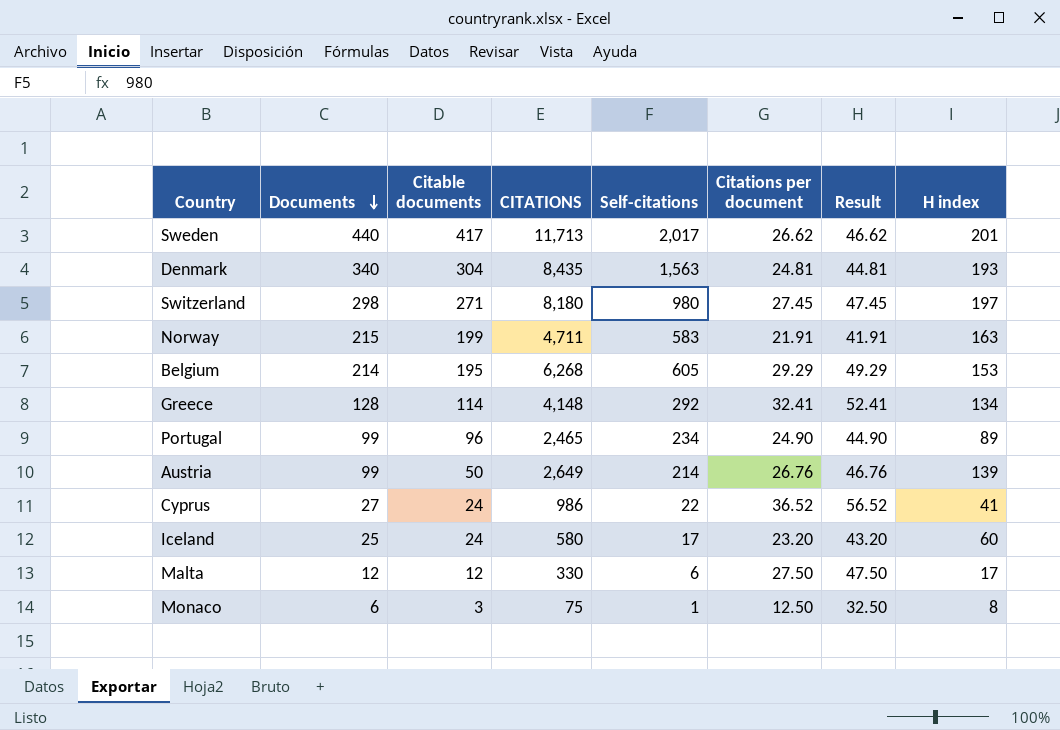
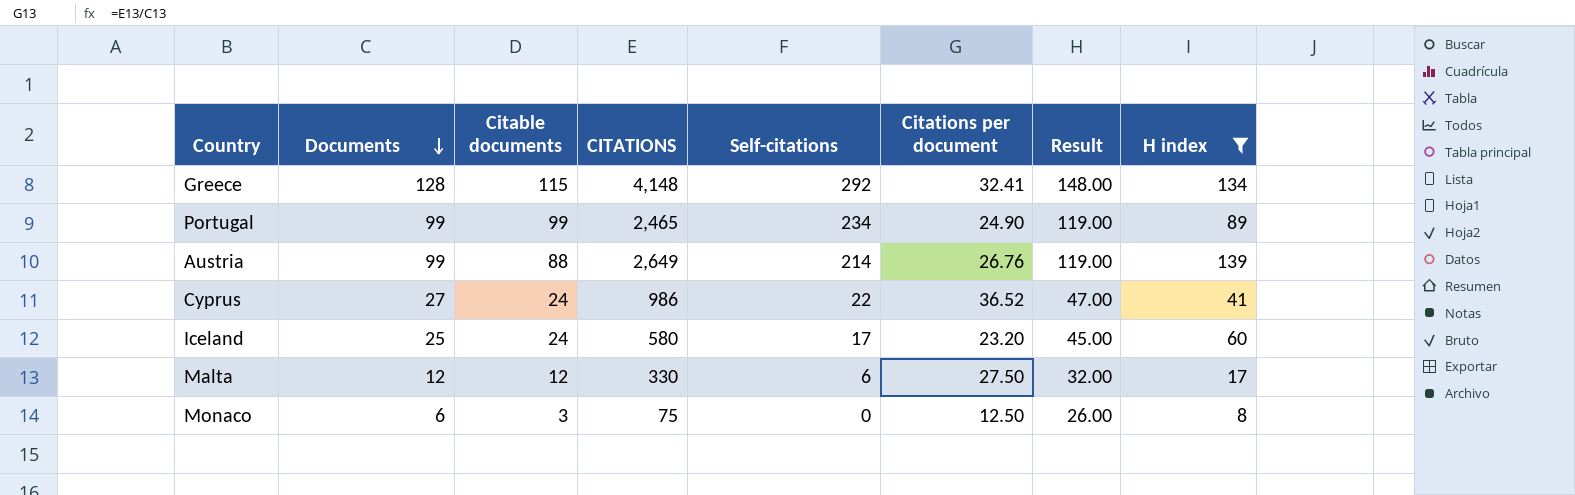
filter: none -> H index <= 139
column Result | formula: [Citations per document] + 20 -> [Documents] + 20
Greece | Citable documents: 114 -> 115
Portugal | Citable documents: 96 -> 99
Austria | Citable documents: 50 -> 88
Monaco | Self-citations: 1 -> 0

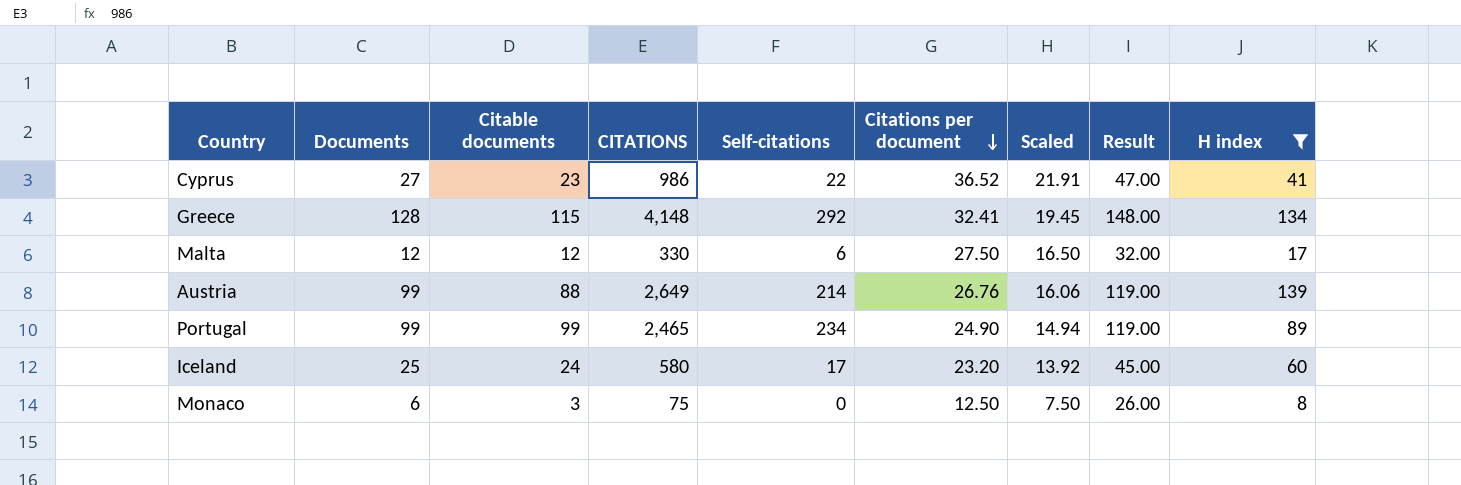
row order: Documents descending -> Citations per document descending
column Scaled | formula: none -> [Citations per document] * 0.6
Cyprus | Citable documents: 24 -> 23

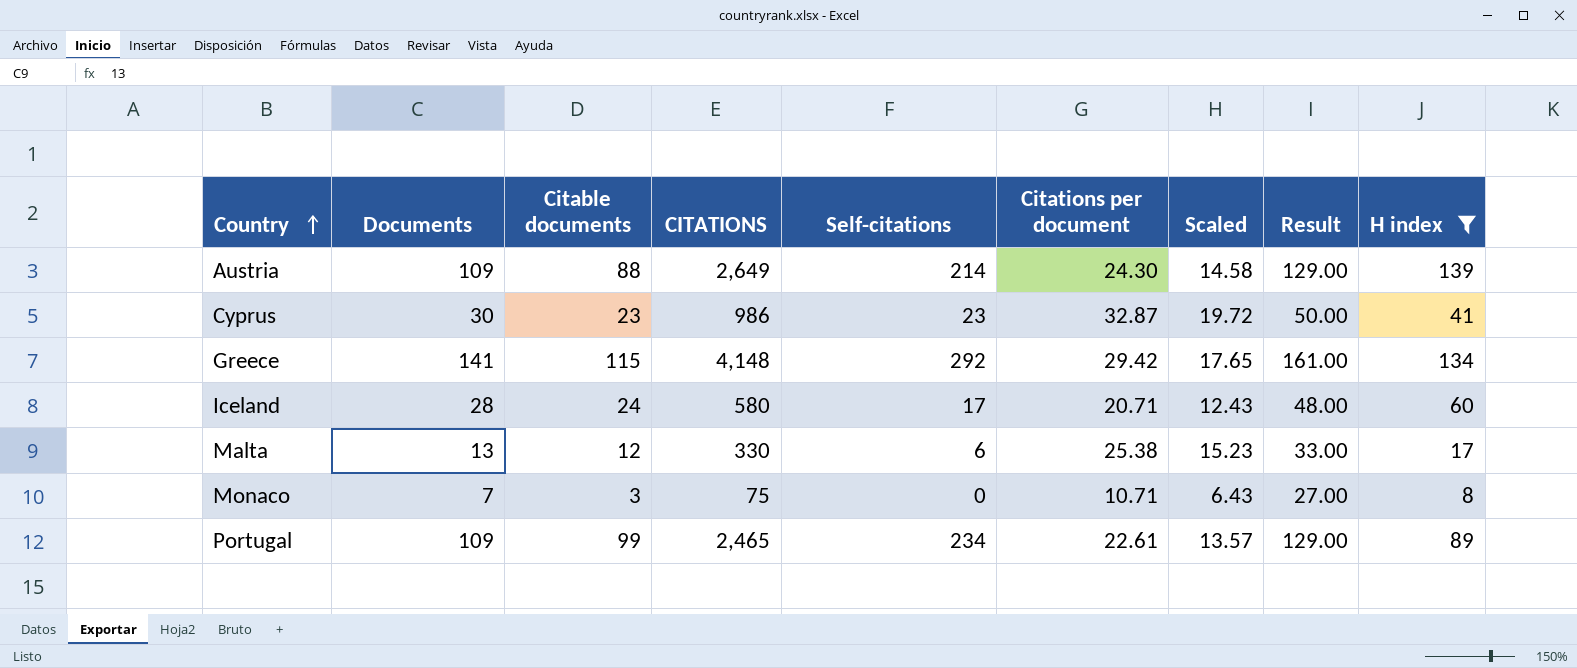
row order: Citations per document descending -> Country ascending
Austria | Documents: 99 -> 109
Austria | Citations per document: 26.76 -> 24.30
Austria | Scaled: 16.06 -> 14.58
Austria | Result: 119.00 -> 129.00
Cyprus | Documents: 27 -> 30
Cyprus | Self-citations: 22 -> 23
Cyprus | Citations per document: 36.52 -> 32.87
Cyprus | Scaled: 21.91 -> 19.72
Cyprus | Result: 47.00 -> 50.00
Greece | Documents: 128 -> 141
Greece | Citations per document: 32.41 -> 29.42
Greece | Scaled: 19.45 -> 17.65
Greece | Result: 148.00 -> 161.00
Iceland | Documents: 25 -> 28
Iceland | Citations per document: 23.20 -> 20.71
Iceland | Scaled: 13.92 -> 12.43
Iceland | Result: 45.00 -> 48.00
Malta | Documents: 12 -> 13
Malta | Citations per document: 27.50 -> 25.38
Malta | Scaled: 16.50 -> 15.23
Malta | Result: 32.00 -> 33.00
Monaco | Documents: 6 -> 7
Monaco | Citations per document: 12.50 -> 10.71
Monaco | Scaled: 7.50 -> 6.43
Monaco | Result: 26.00 -> 27.00
Portugal | Documents: 99 -> 109
Portugal | Citations per document: 24.90 -> 22.61
Portugal | Scaled: 14.94 -> 13.57
Portugal | Result: 119.00 -> 129.00

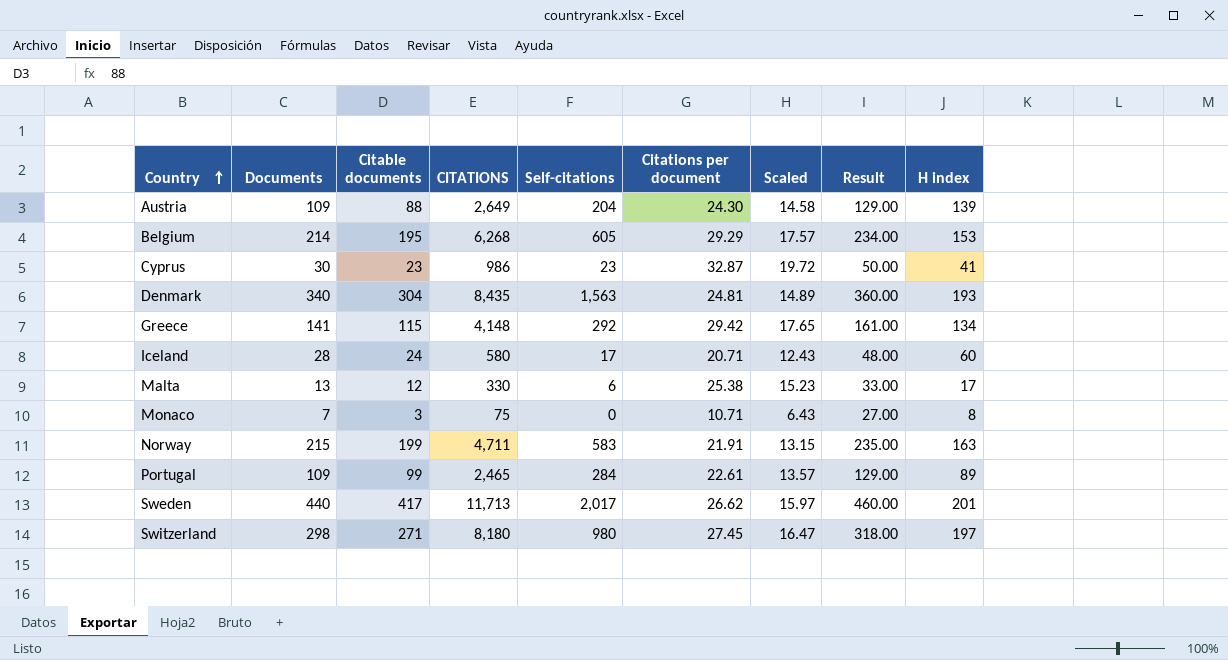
filter: H index <= 139 -> none
Austria | Self-citations: 214 -> 204
Portugal | Self-citations: 234 -> 284

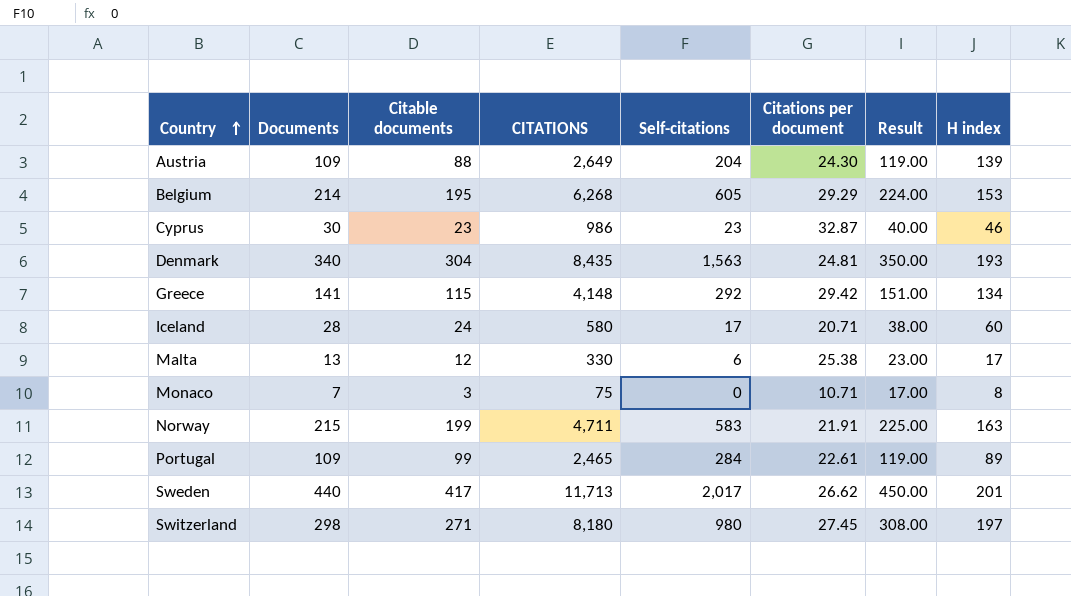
column Scaled | formula: [Citations per document] * 0.6 -> none
column Result | formula: [Documents] + 20 -> [Documents] + 10
Cyprus | H index: 41 -> 46

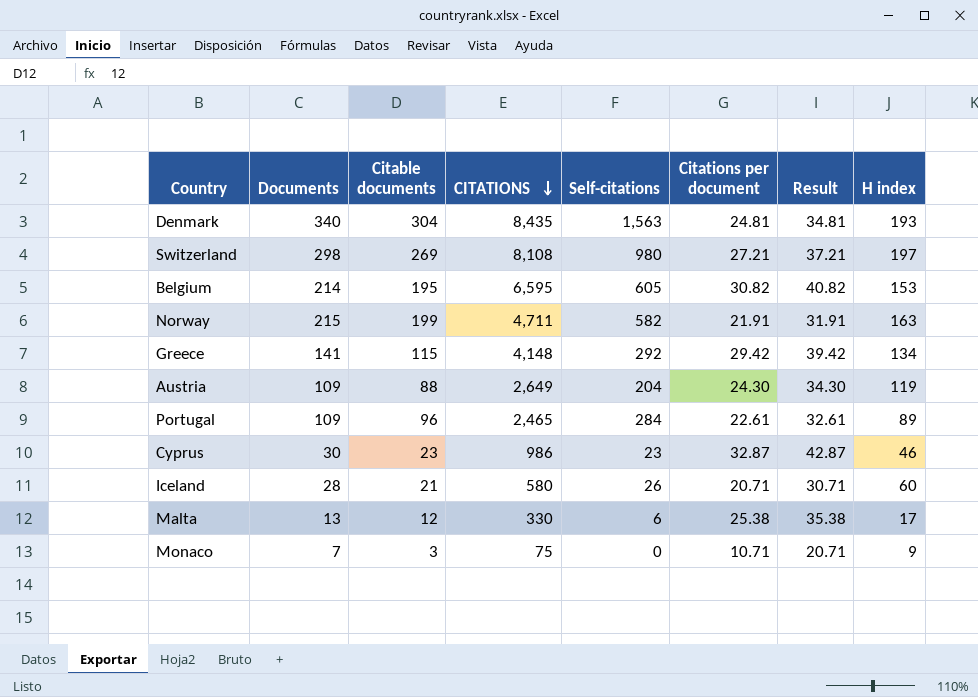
row order: Country ascending -> CITATIONS descending
column Result | formula: [Documents] + 10 -> [Citations per document] + 10
row Sweden: 440 | 417 | 11,713 | 2,017 | 26.62 | 450.00 | 201 -> none
Switzerland | Citable documents: 271 -> 269
Switzerland | CITATIONS: 8,180 -> 8,108
Switzerland | Citations per document: 27.45 -> 27.21
Belgium | CITATIONS: 6,268 -> 6,595
Belgium | Citations per document: 29.29 -> 30.82
Norway | Self-citations: 583 -> 582
Austria | H index: 139 -> 119
Portugal | Citable documents: 99 -> 96
Iceland | Citable documents: 24 -> 21
Iceland | Self-citations: 17 -> 26
Monaco | H index: 8 -> 9

